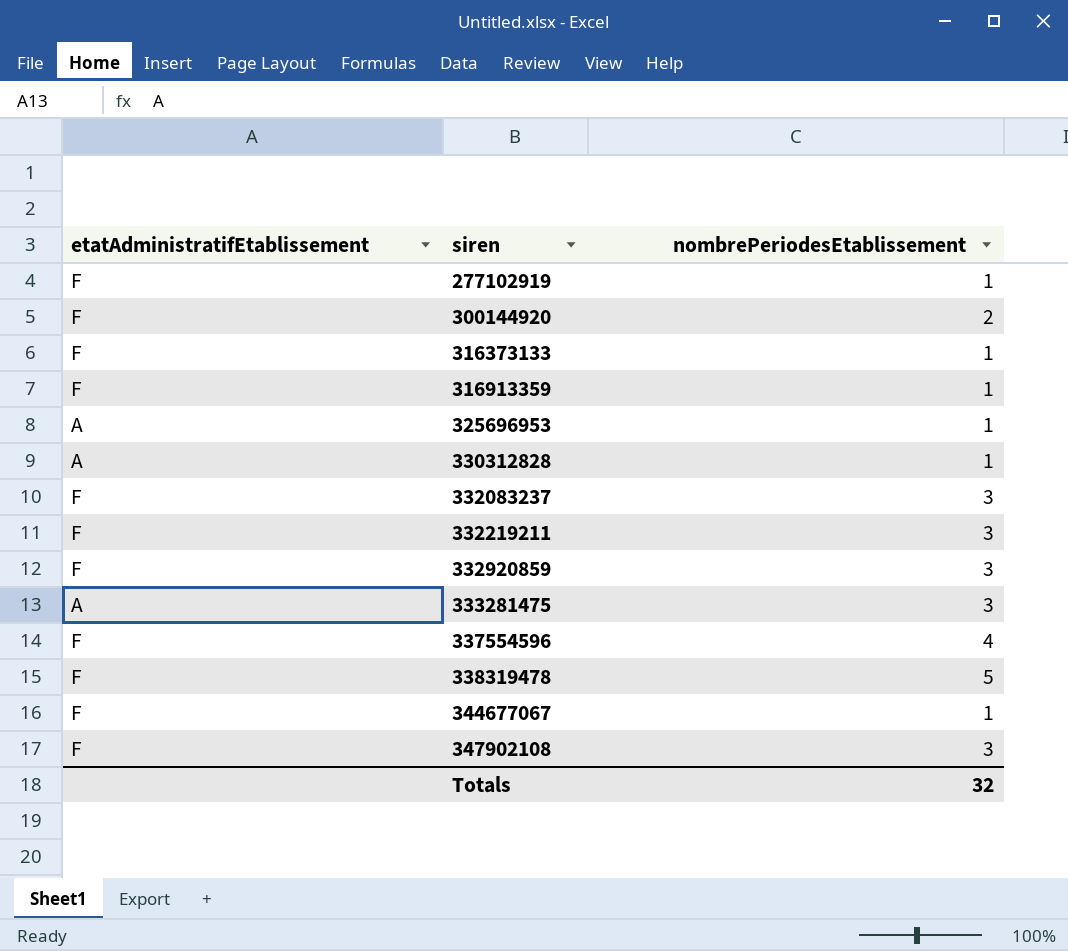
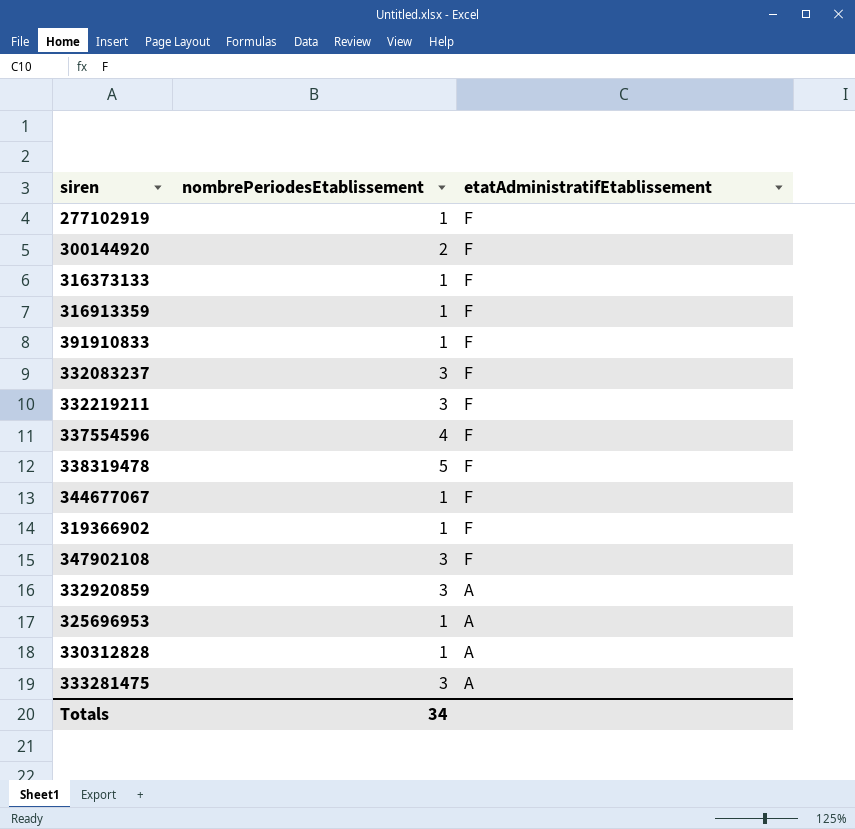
row order: siren ascending -> etatAdministratifEtablissement descending
column etatAdministratifEtablissement | position: 1 -> 3
row 391910833: none -> 1 | F
row 319366902: none -> 1 | F
332920859 | etatAdministratifEtablissement: F -> A
Totals | nombrePeriodesEtablissement: 32 -> 34

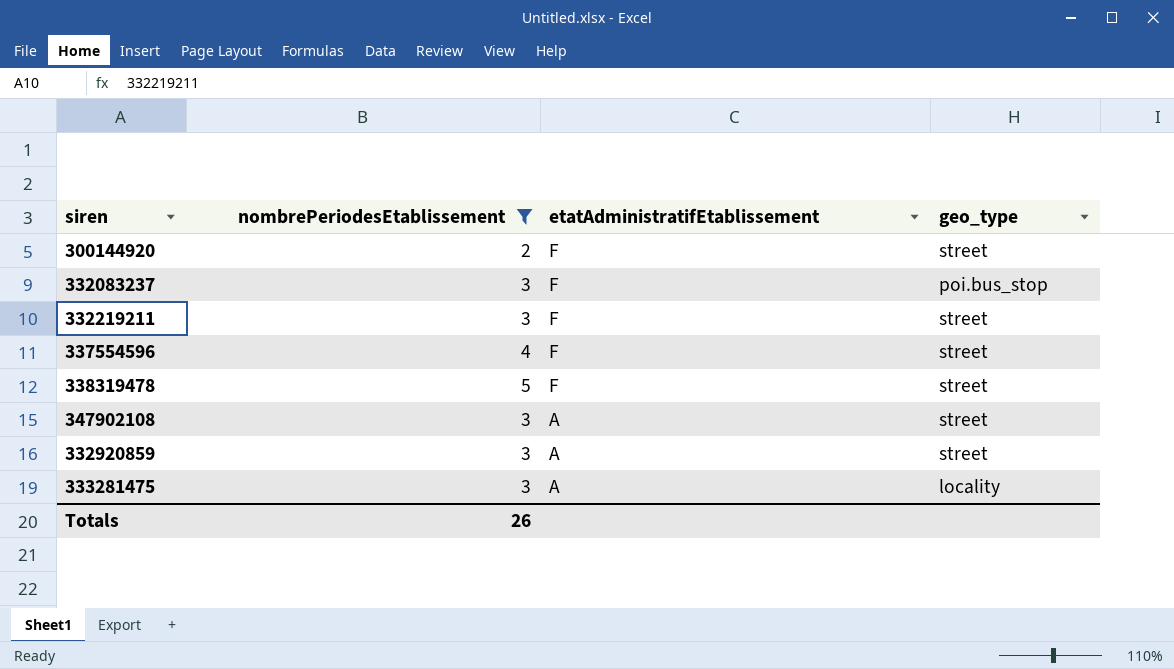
filter: none -> nombrePeriodesEtablissement != 1
column geo_type | position: none -> 4
347902108 | etatAdministratifEtablissement: F -> A
Totals | nombrePeriodesEtablissement: 34 -> 26

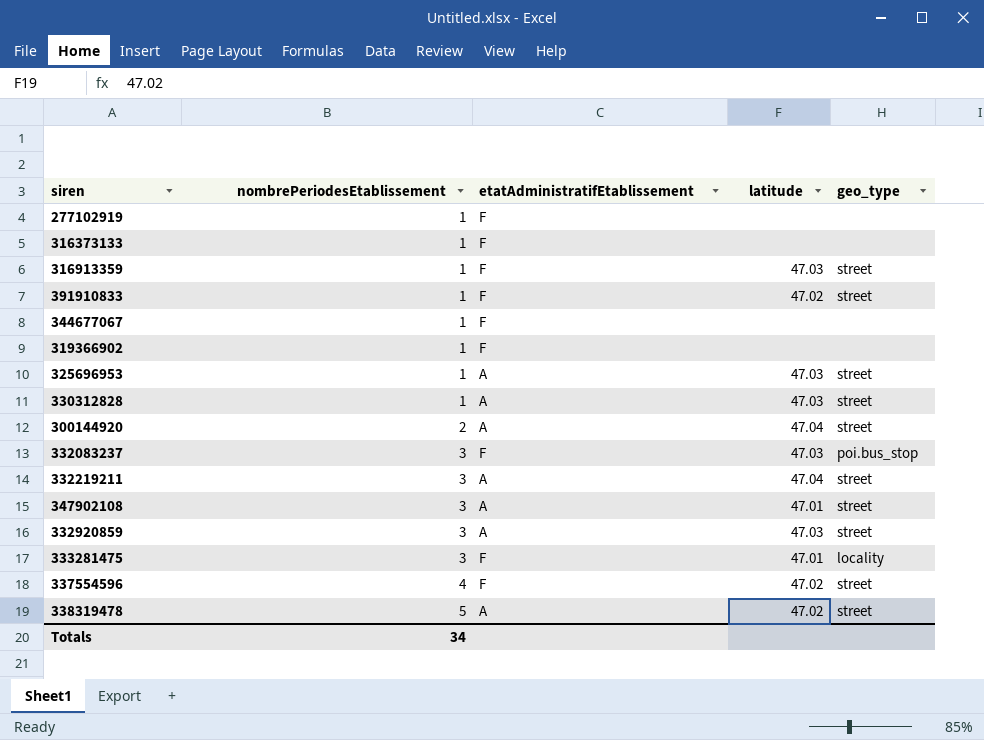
filter: nombrePeriodesEtablissement != 1 -> none
row order: etatAdministratifEtablissement descending -> nombrePeriodesEtablissement ascending
column latitude | position: none -> 4
300144920 | etatAdministratifEtablissement: F -> A
332219211 | etatAdministratifEtablissement: F -> A
333281475 | etatAdministratifEtablissement: A -> F
338319478 | etatAdministratifEtablissement: F -> A
Totals | nombrePeriodesEtablissement: 26 -> 34

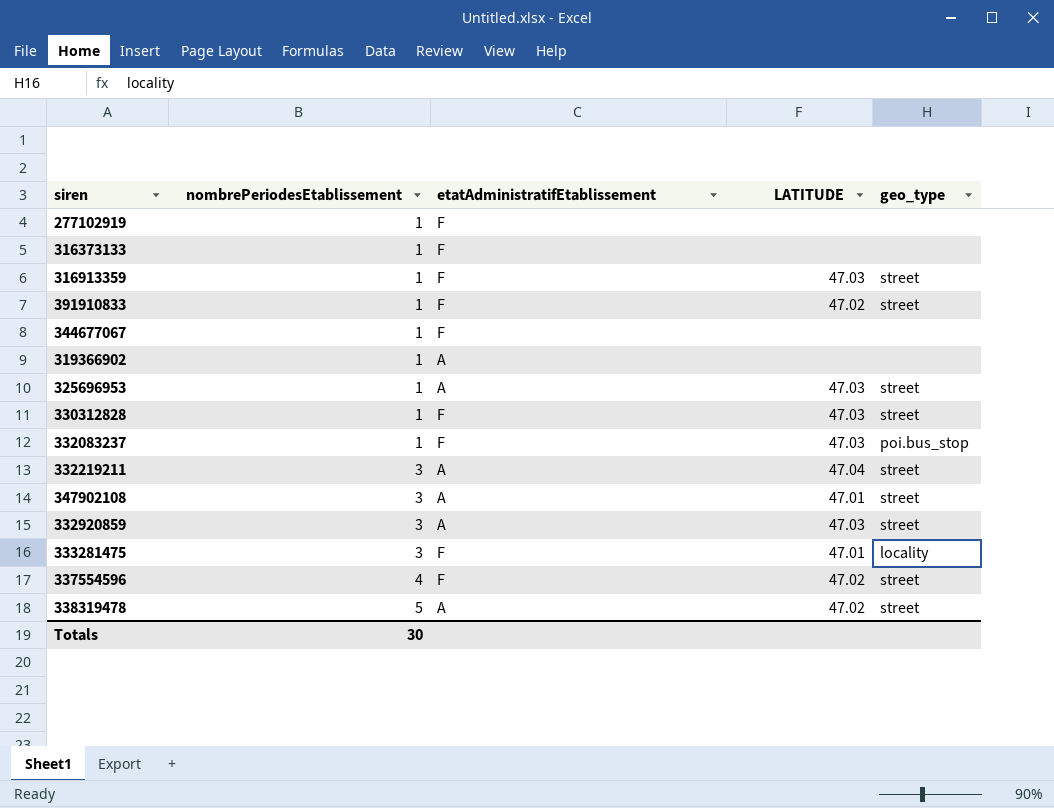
column name: latitude -> LATITUDE
row 300144920: 2 | A | 47.04 | street -> none
319366902 | etatAdministratifEtablissement: F -> A
330312828 | etatAdministratifEtablissement: A -> F
332083237 | nombrePeriodesEtablissement: 3 -> 1
Totals | nombrePeriodesEtablissement: 34 -> 30

